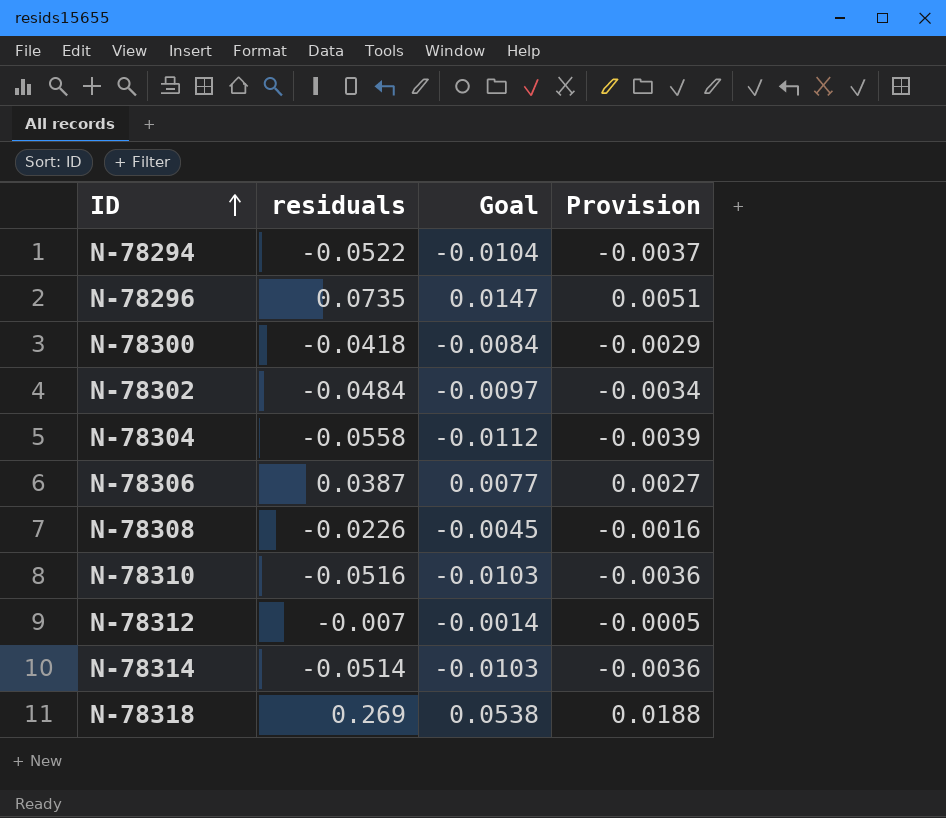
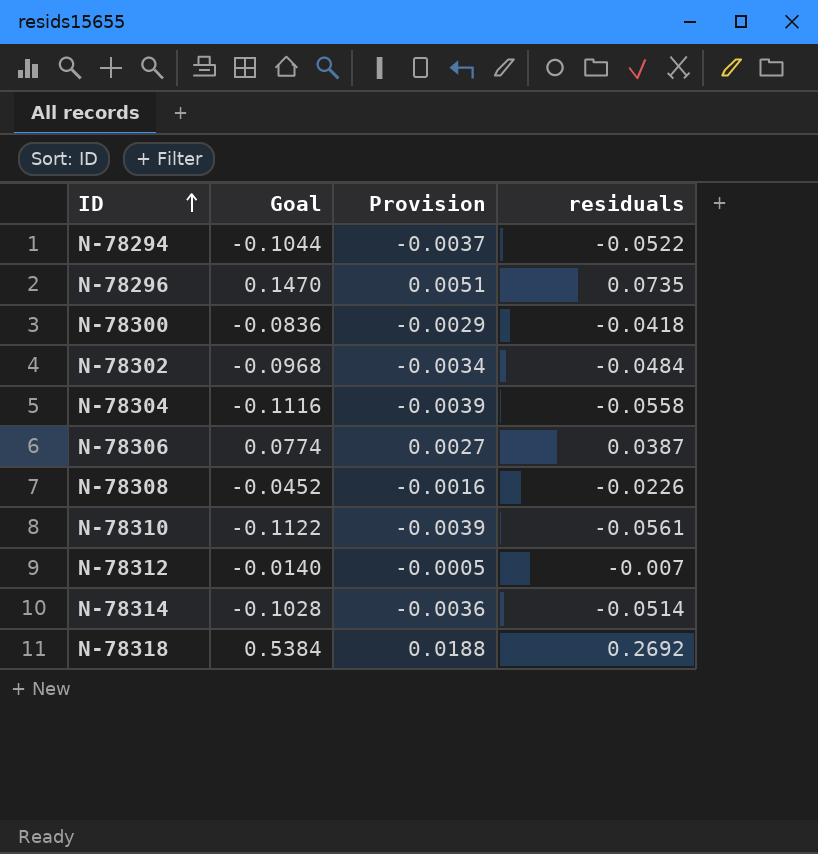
column Goal | formula: [residuals] * 0.2 -> [residuals] * 2
column residuals | position: 2 -> 4
N-78310 | Provision: -0.0036 -> -0.0039
N-78310 | residuals: -0.0516 -> -0.0561
N-78318 | residuals: 0.269 -> 0.2692

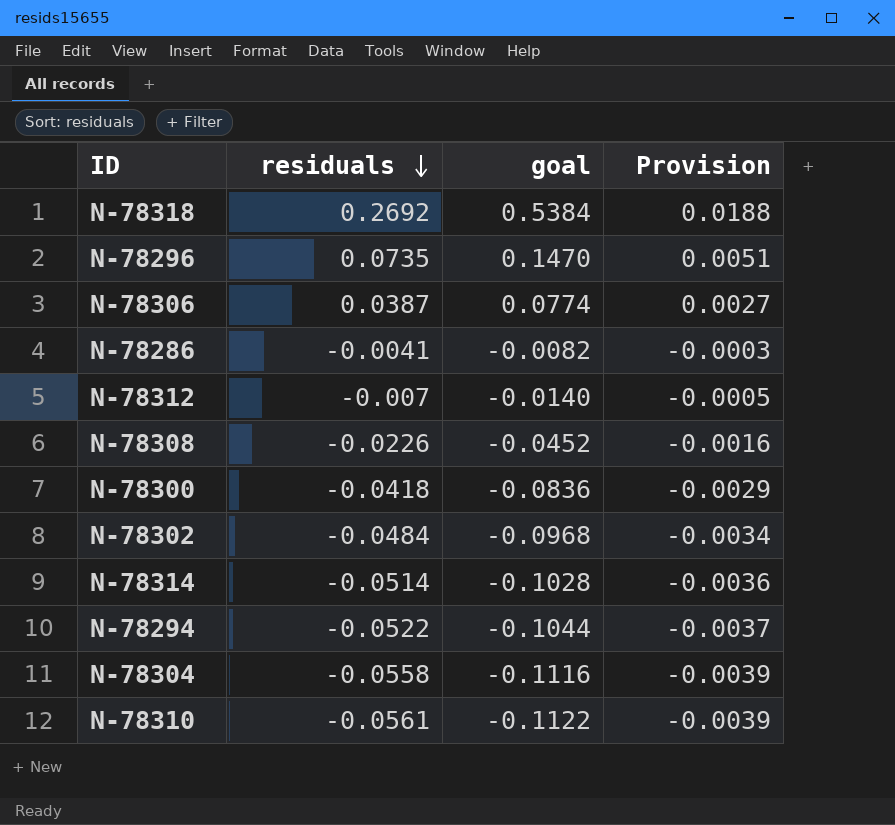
row order: ID ascending -> residuals descending
column residuals | position: 4 -> 2
column name: Goal -> goal
row N-78286: none -> -0.0041 | -0.0082 | -0.0003

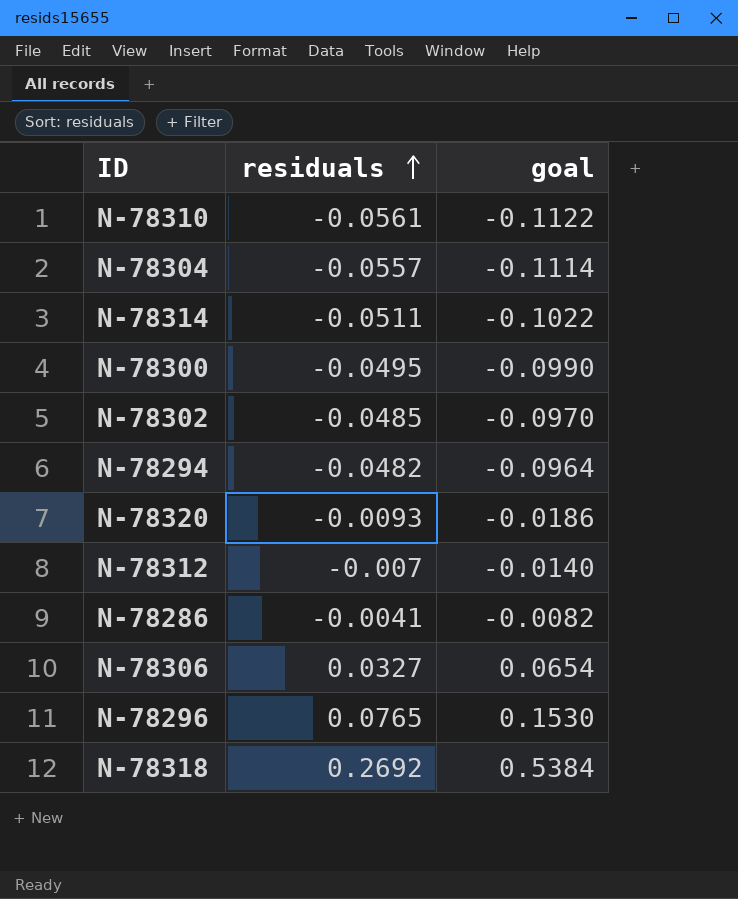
row order: residuals descending -> residuals ascending
column Provision | formula: [residuals] * 0.07 -> none
row N-78308: -0.0226 | -0.0452 | -0.0016 -> none
N-78304 | residuals: -0.0558 -> -0.0557
N-78304 | goal: -0.1116 -> -0.1114
N-78314 | residuals: -0.0514 -> -0.0511
N-78314 | goal: -0.1028 -> -0.1022
N-78300 | residuals: -0.0418 -> -0.0495
N-78300 | goal: -0.0836 -> -0.0990
N-78302 | residuals: -0.0484 -> -0.0485
N-78302 | goal: -0.0968 -> -0.0970
N-78294 | residuals: -0.0522 -> -0.0482
N-78294 | goal: -0.1044 -> -0.0964
row N-78320: none -> -0.0093 | -0.0186
N-78306 | residuals: 0.0387 -> 0.0327
N-78306 | goal: 0.0774 -> 0.0654
N-78296 | residuals: 0.0735 -> 0.0765
N-78296 | goal: 0.1470 -> 0.1530

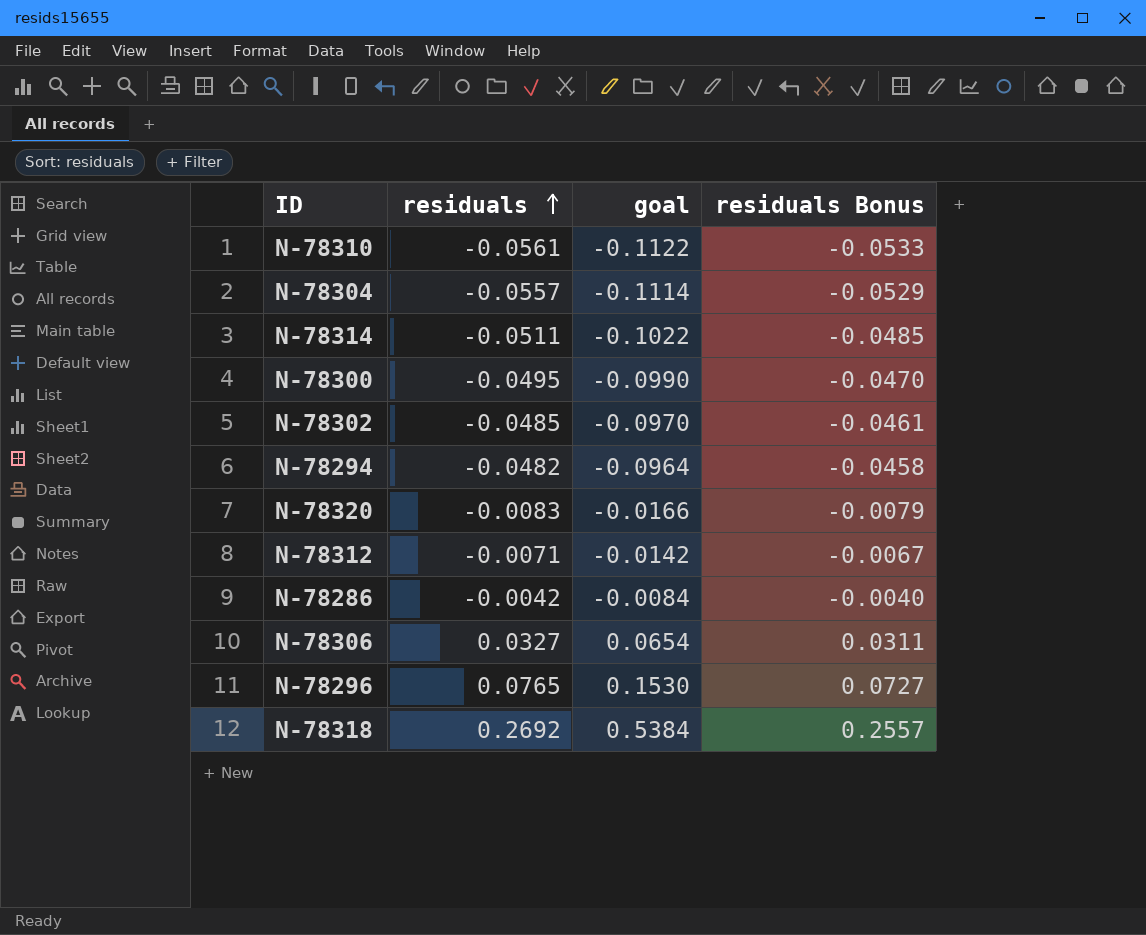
column residuals Bonus | formula: none -> [residuals] * 0.95
N-78320 | residuals: -0.0093 -> -0.0083
N-78320 | goal: -0.0186 -> -0.0166
N-78312 | residuals: -0.007 -> -0.0071
N-78312 | goal: -0.0140 -> -0.0142
N-78286 | residuals: -0.0041 -> -0.0042
N-78286 | goal: -0.0082 -> -0.0084

